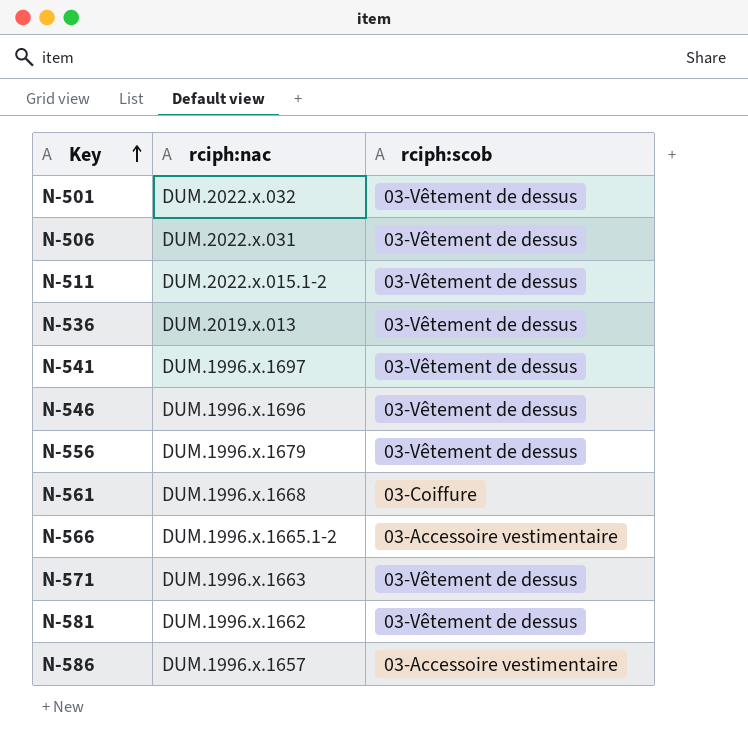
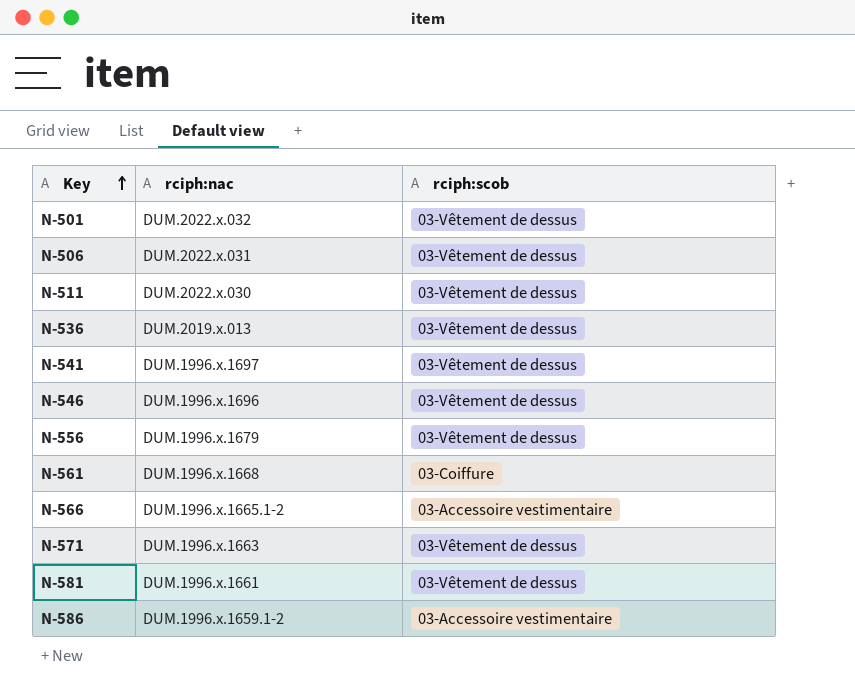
N-511 | rciph:nac: DUM.2022.x.015.1-2 -> DUM.2022.x.030
N-581 | rciph:nac: DUM.1996.x.1662 -> DUM.1996.x.1661
N-586 | rciph:nac: DUM.1996.x.1657 -> DUM.1996.x.1659.1-2

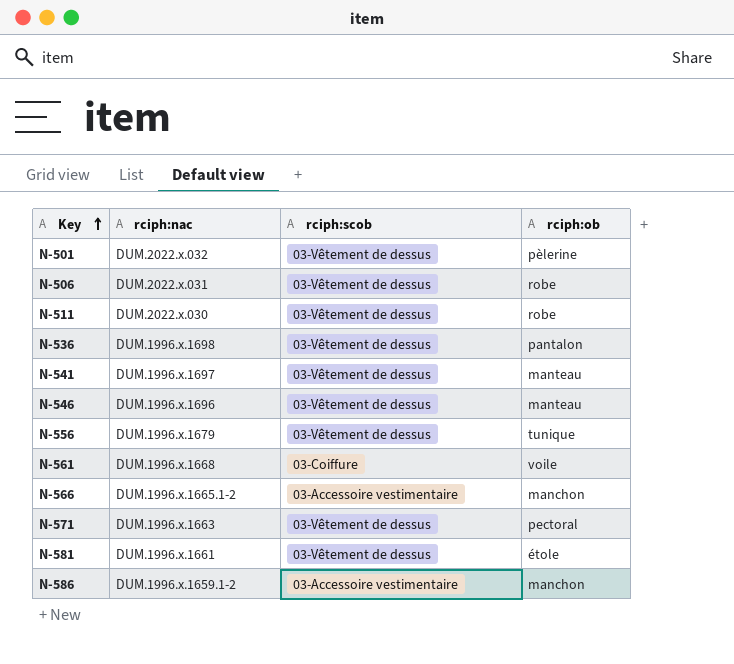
column rciph:ob | position: none -> 4
N-536 | rciph:nac: DUM.2019.x.013 -> DUM.1996.x.1698

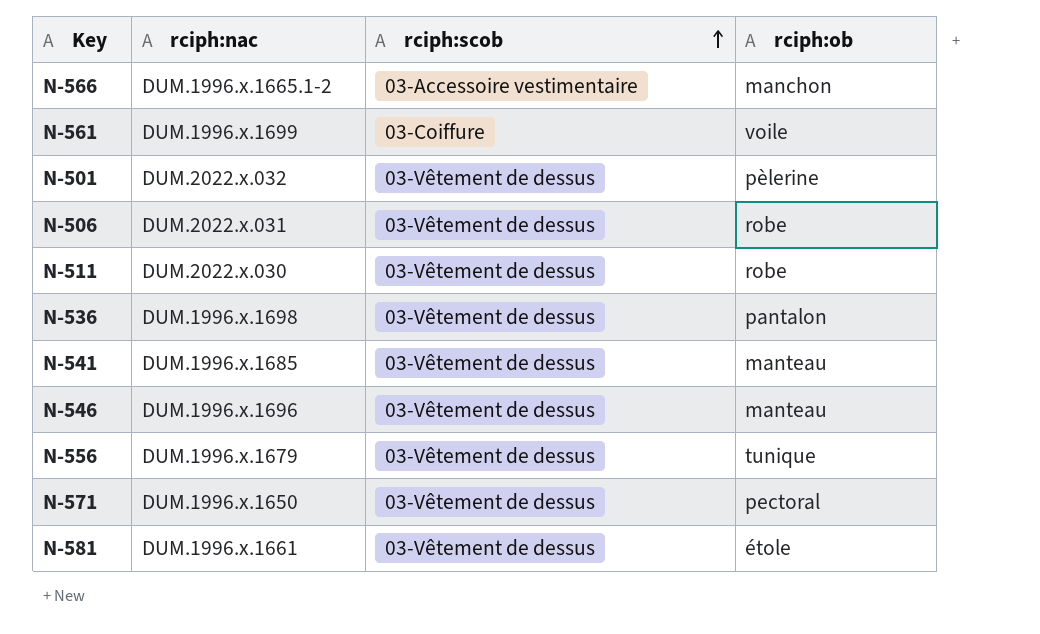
row order: Key ascending -> rciph:scob ascending
row N-586: DUM.1996.x.1659.1-2 | 03-Accessoire vestimentaire | manchon -> none
N-561 | rciph:nac: DUM.1996.x.1668 -> DUM.1996.x.1699
N-541 | rciph:nac: DUM.1996.x.1697 -> DUM.1996.x.1685
N-571 | rciph:nac: DUM.1996.x.1663 -> DUM.1996.x.1650

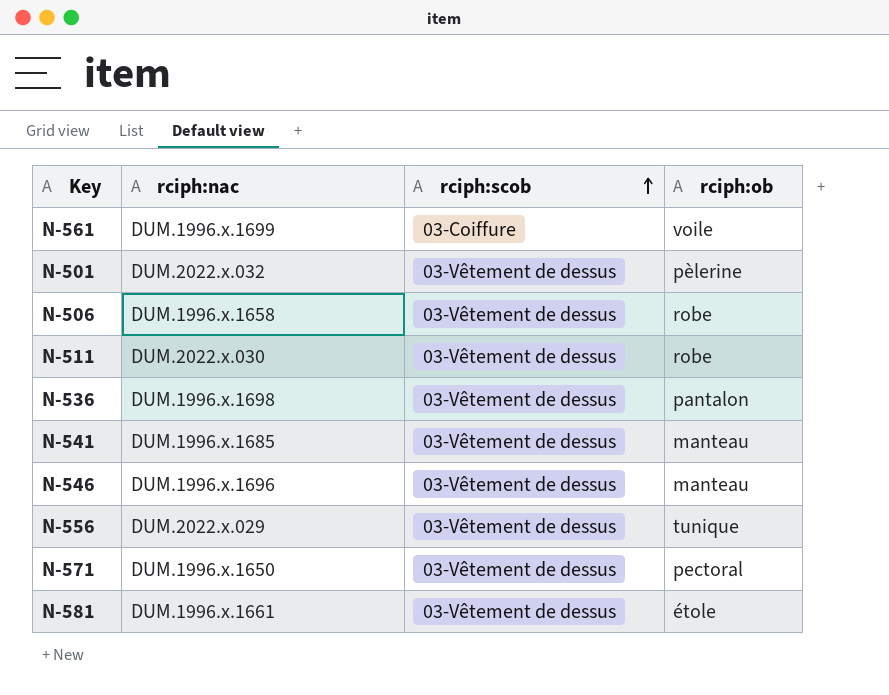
row N-566: DUM.1996.x.1665.1-2 | 03-Accessoire vestimentaire | manchon -> none
N-506 | rciph:nac: DUM.2022.x.031 -> DUM.1996.x.1658
N-556 | rciph:nac: DUM.1996.x.1679 -> DUM.2022.x.029

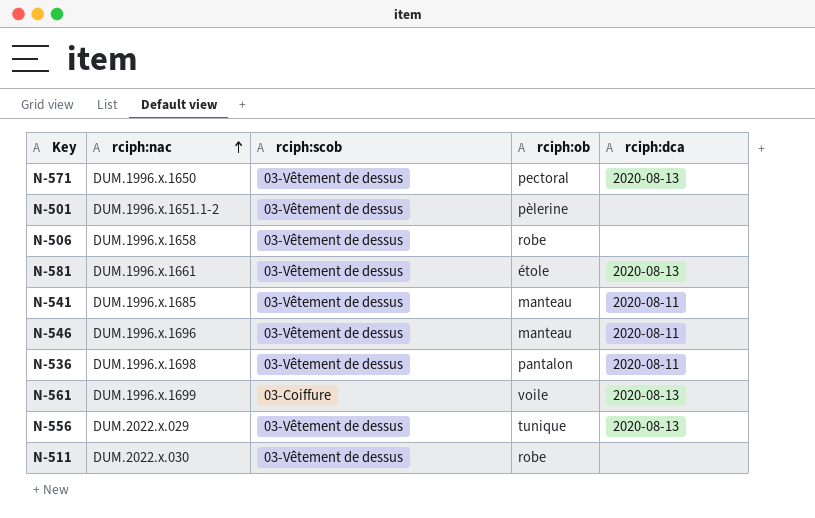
row order: rciph:scob ascending -> rciph:nac ascending
column rciph:dca | position: none -> 5
N-501 | rciph:nac: DUM.2022.x.032 -> DUM.1996.x.1651.1-2

